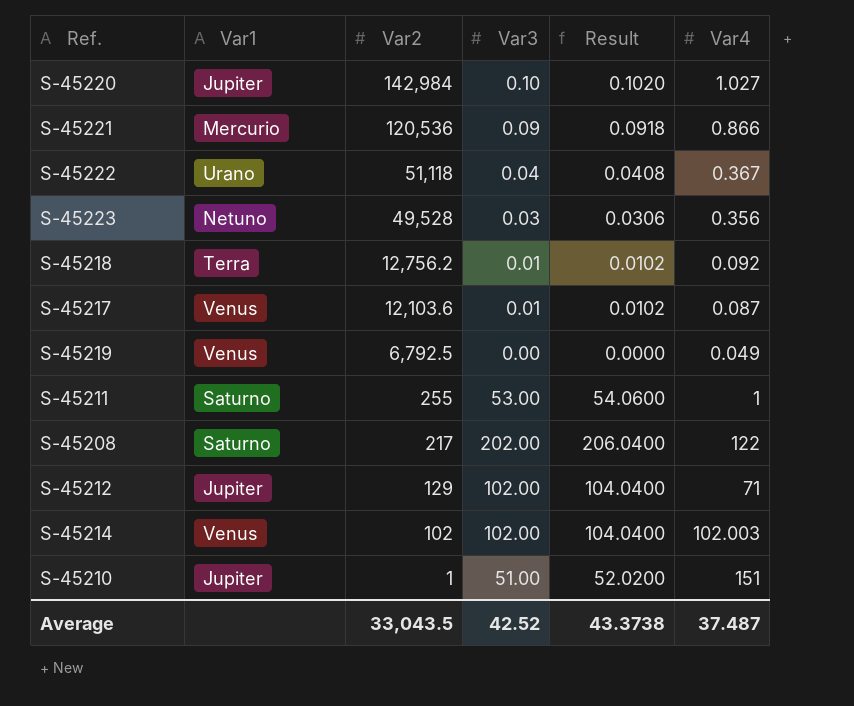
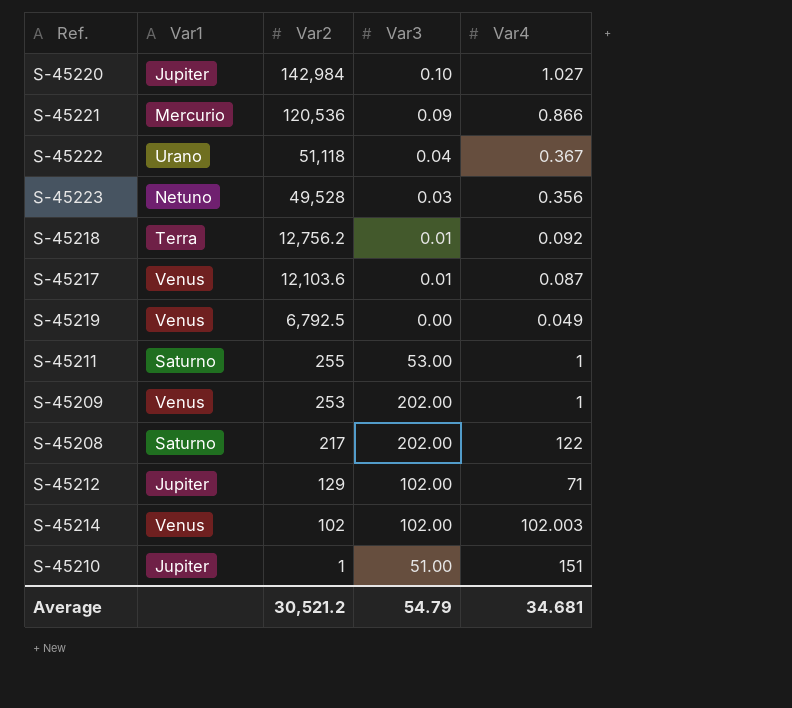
column Result | formula: [Var3] * 1.02 -> none
row S-45209: none -> Venus | 253 | 202.00 | 1
Average | Var2: 33,043.5 -> 30,521.2
Average | Var3: 42.52 -> 54.79
Average | Var4: 37.487 -> 34.681

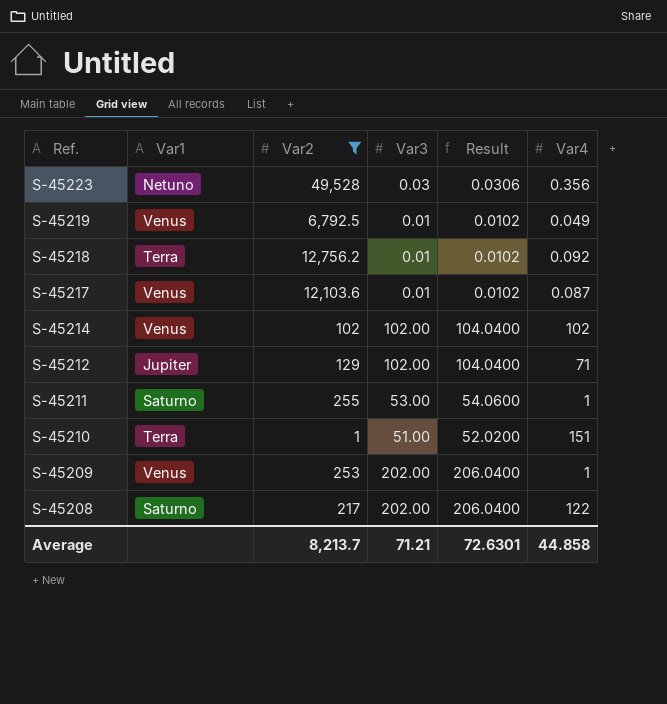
filter: none -> Var2 <= 49,528
row order: Var2 descending -> Ref. descending
column Result | formula: none -> [Var3] * 1.02
S-45219 | Var3: 0.00 -> 0.01
S-45214 | Var4: 102.003 -> 102
S-45210 | Var1: Jupiter -> Terra
Average | Var2: 30,521.2 -> 8,213.7
Average | Var3: 54.79 -> 71.21
Average | Var4: 34.681 -> 44.858

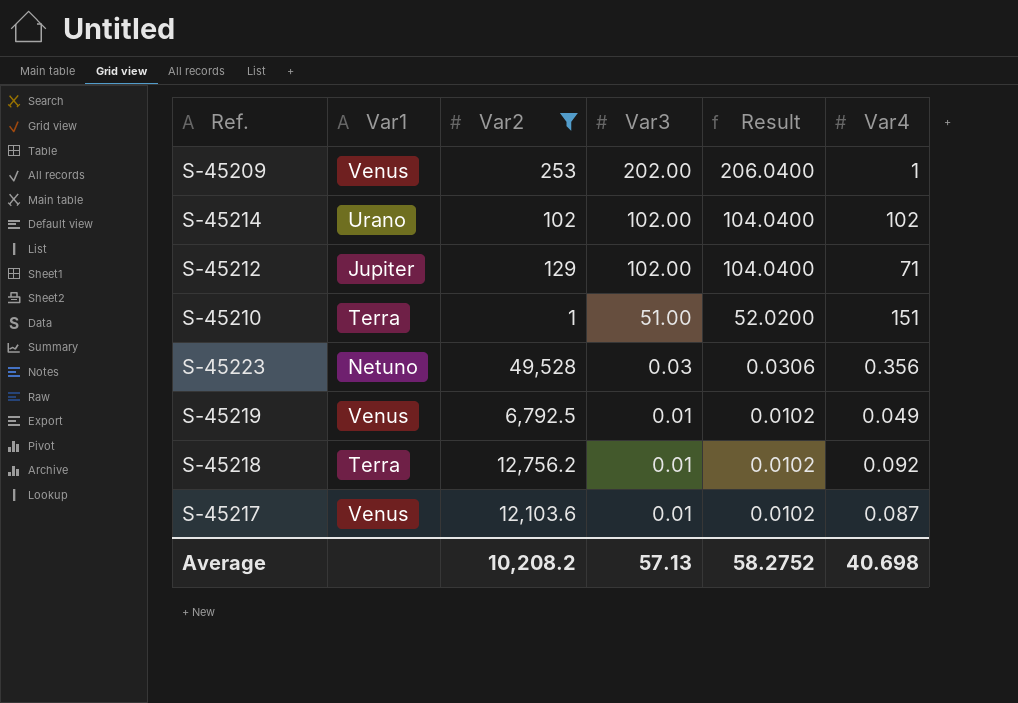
row order: Ref. descending -> Var3 descending
row S-45211: Saturno | 255 | 53.00 | 54.0600 | 1 -> none
row S-45208: Saturno | 217 | 202.00 | 206.0400 | 122 -> none
S-45214 | Var1: Venus -> Urano
Average | Var2: 8,213.7 -> 10,208.2
Average | Var3: 71.21 -> 57.13
Average | Result: 72.6301 -> 58.2752
Average | Var4: 44.858 -> 40.698

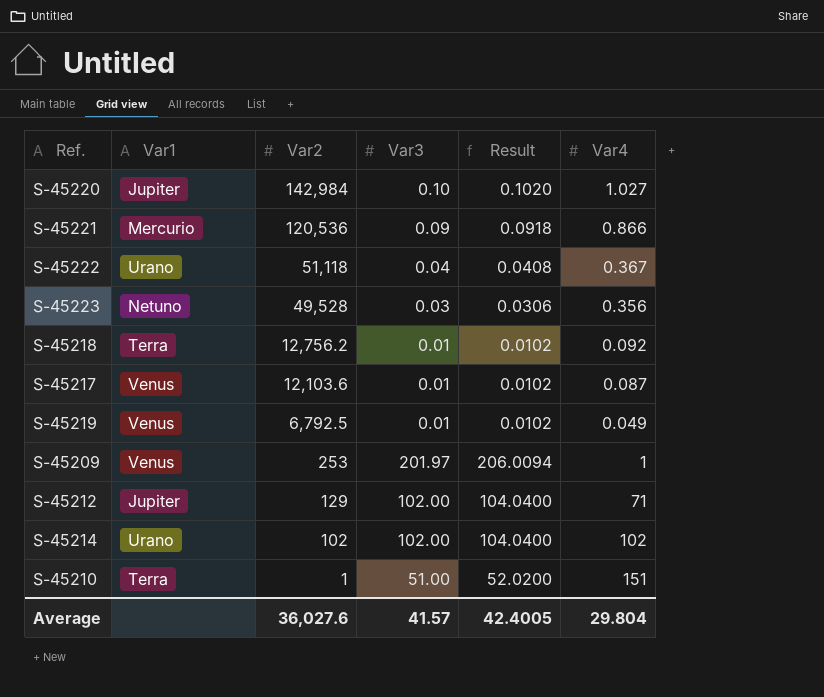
filter: Var2 <= 49,528 -> none
row order: Var3 descending -> Var2 descending
S-45209 | Var3: 202.00 -> 201.97
S-45209 | Result: 206.0400 -> 206.0094
Average | Var2: 10,208.2 -> 36,027.6
Average | Var3: 57.13 -> 41.57
Average | Result: 58.2752 -> 42.4005
Average | Var4: 40.698 -> 29.804

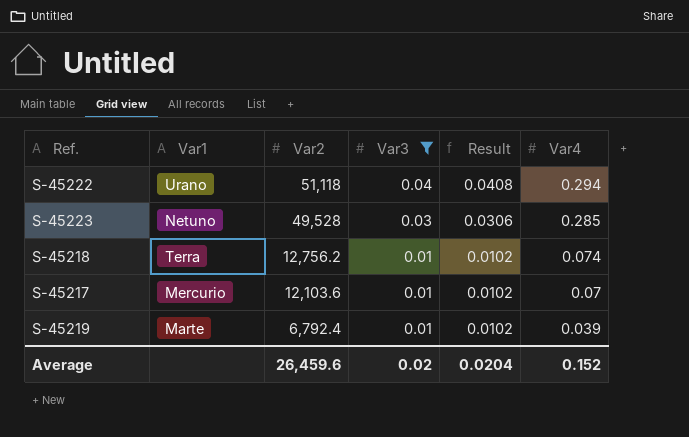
filter: none -> Var3 <= 0.04
S-45222 | Var4: 0.367 -> 0.294
S-45223 | Var4: 0.356 -> 0.285
S-45218 | Var4: 0.092 -> 0.074
S-45217 | Var1: Venus -> Mercurio
S-45217 | Var4: 0.087 -> 0.07
S-45219 | Var1: Venus -> Marte
S-45219 | Var2: 6,792.5 -> 6,792.4
S-45219 | Var4: 0.049 -> 0.039
Average | Var2: 36,027.6 -> 26,459.6
Average | Var3: 41.57 -> 0.02
Average | Result: 42.4005 -> 0.0204
Average | Var4: 29.804 -> 0.152

